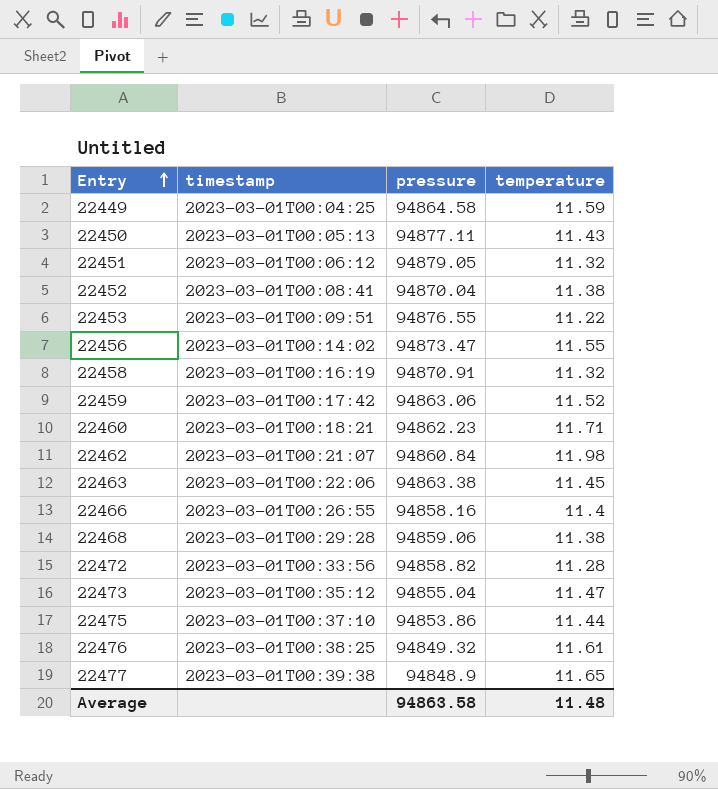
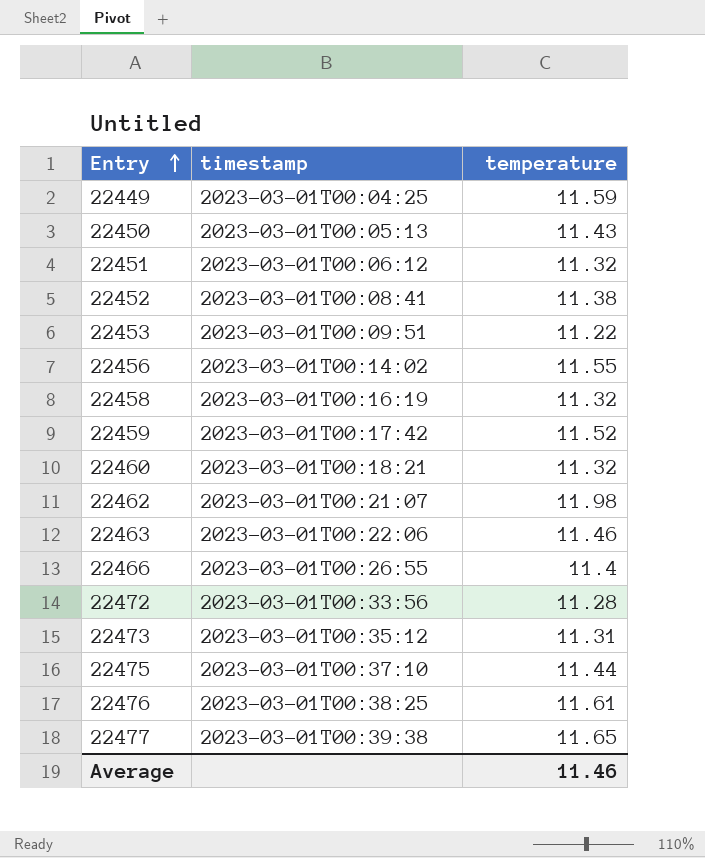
column pressure | position: 3 -> none
row 22468: 2023-03-01T00:29:28 | 94859.06 | 11.38 -> none
22460 | temperature: 11.71 -> 11.32
22463 | temperature: 11.45 -> 11.46
22473 | temperature: 11.47 -> 11.31
Average | temperature: 11.48 -> 11.46

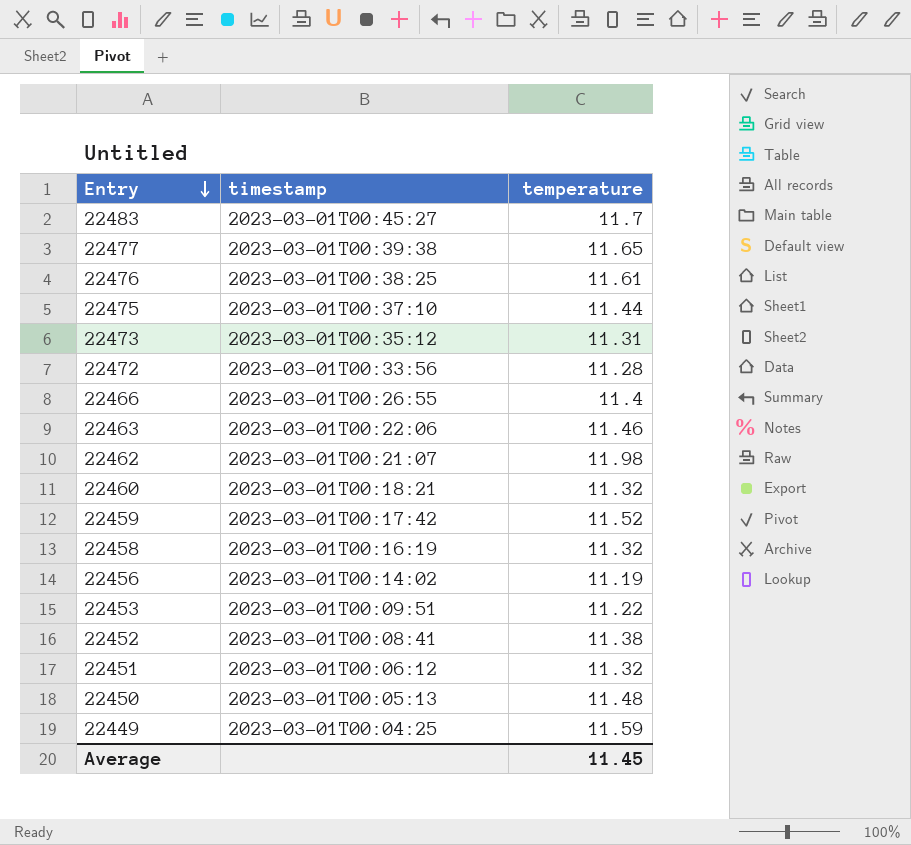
row order: Entry ascending -> Entry descending
row 22483: none -> 2023-03-01T00:45:27 | 11.7
22456 | temperature: 11.55 -> 11.19
22450 | temperature: 11.43 -> 11.48
Average | temperature: 11.46 -> 11.45

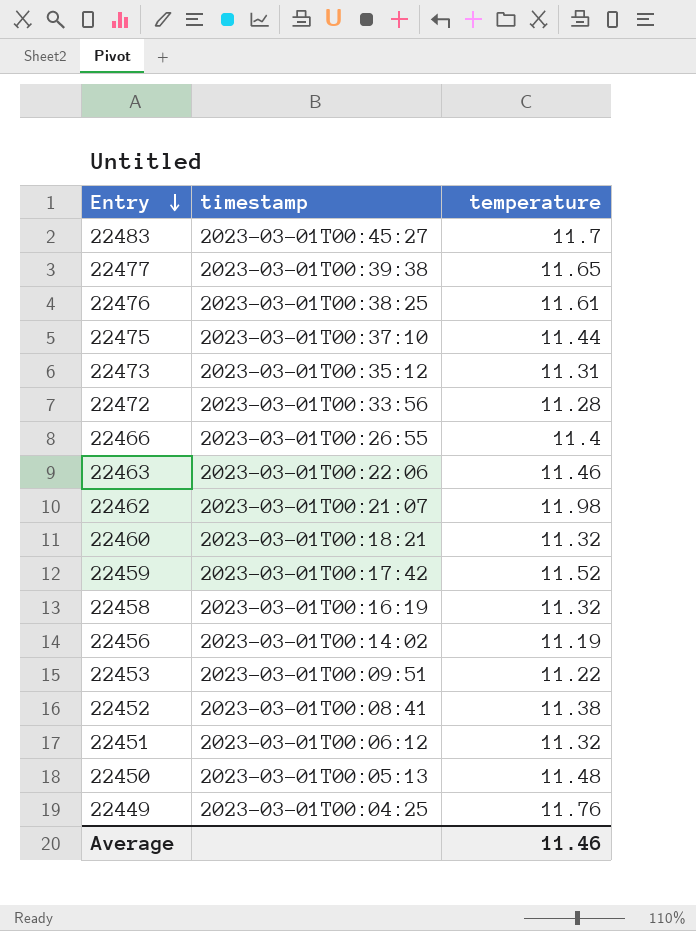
22449 | temperature: 11.59 -> 11.76
Average | temperature: 11.45 -> 11.46

